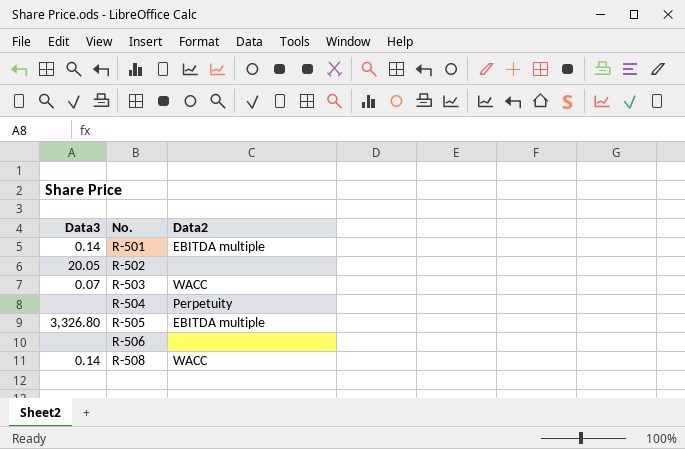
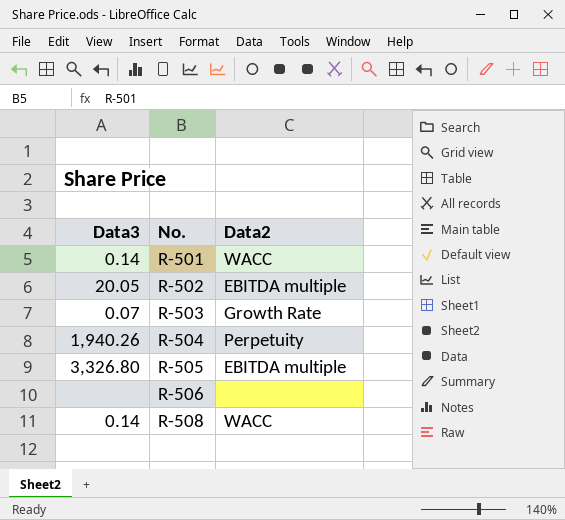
R-501 | Data2: EBITDA multiple -> WACC
R-502 | Data2: none -> EBITDA multiple
R-503 | Data2: WACC -> Growth Rate
R-504 | Data3: none -> 1,940.26

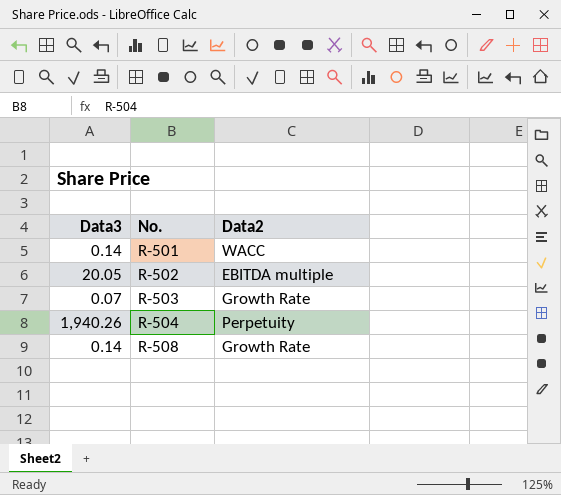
row R-505: 3,326.80 | EBITDA multiple -> none
row R-506: none | none -> none
R-508 | Data2: WACC -> Growth Rate

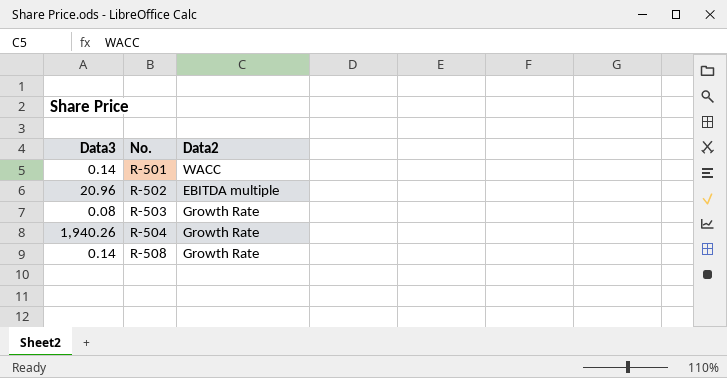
R-502 | Data3: 20.05 -> 20.96
R-503 | Data3: 0.07 -> 0.08
R-504 | Data2: Perpetuity -> Growth Rate

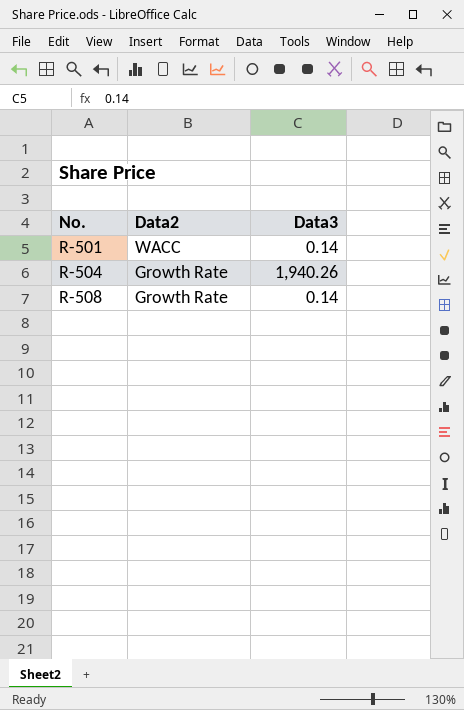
column Data3 | position: 1 -> 3
row R-502: 20.96 | EBITDA multiple -> none
row R-503: 0.08 | Growth Rate -> none

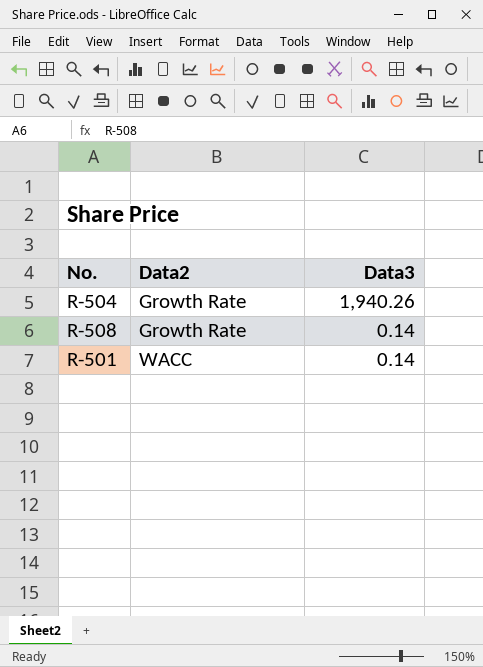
row order: No. ascending -> Data2 ascending

